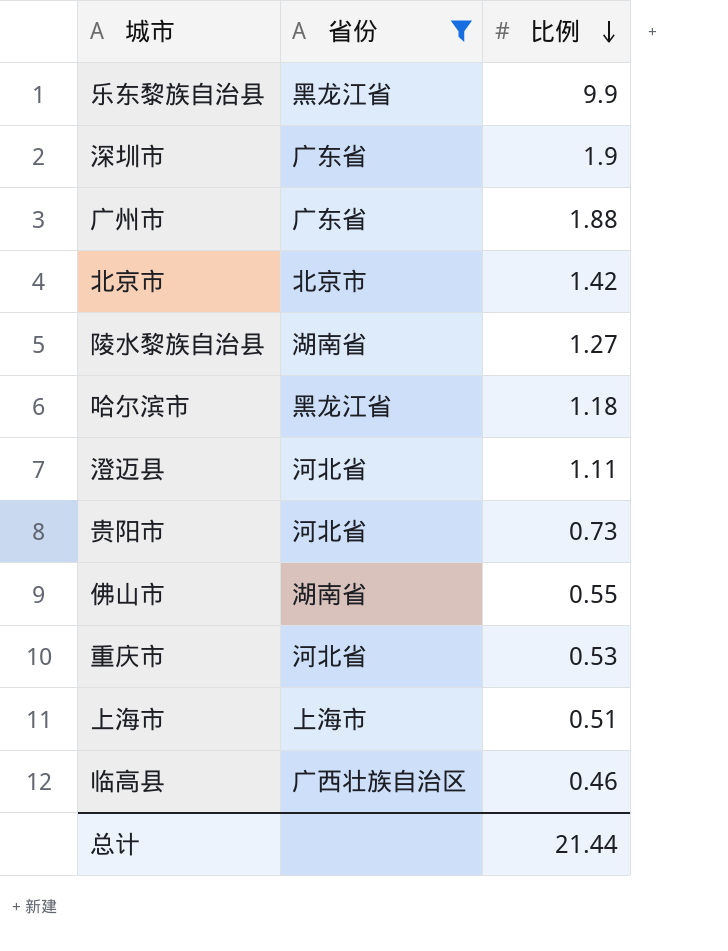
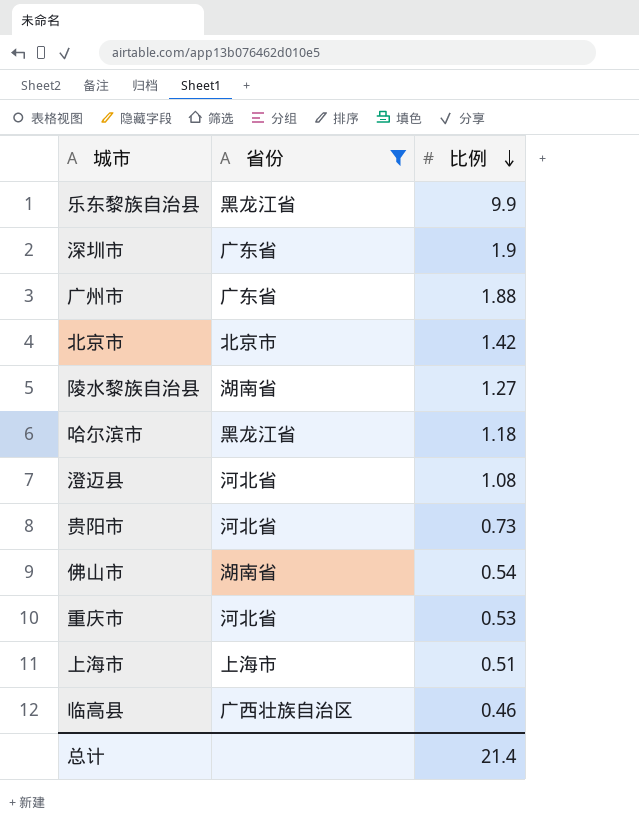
澄迈县 | 比例: 1.11 -> 1.08
佛山市 | 比例: 0.55 -> 0.54
总计 | 比例: 21.44 -> 21.4

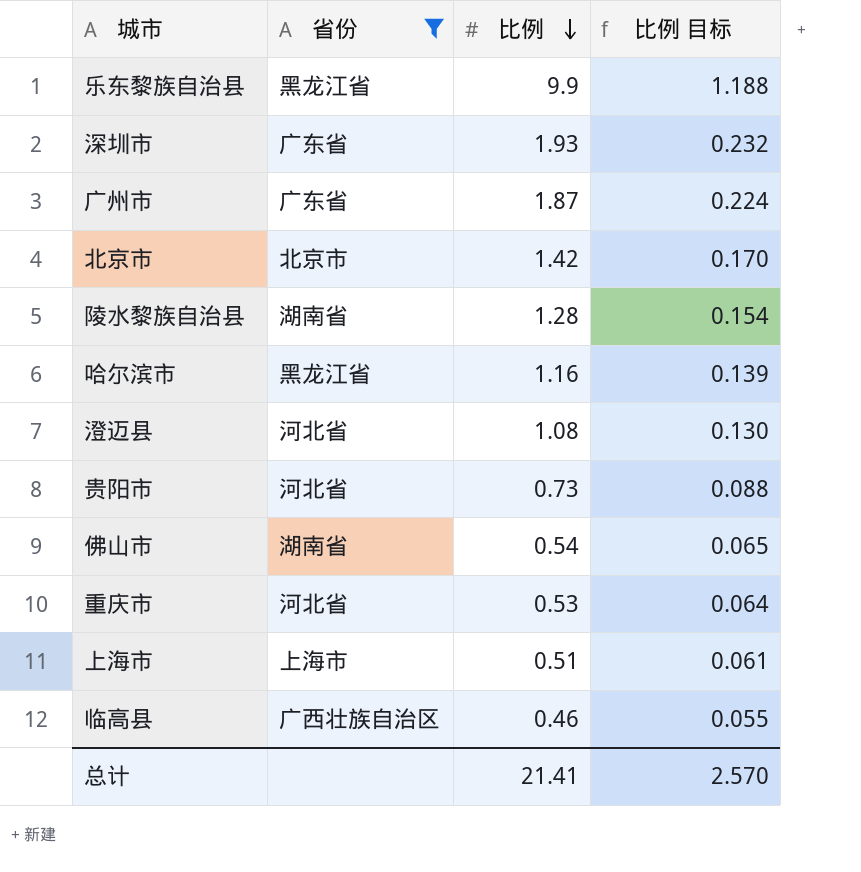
column 比例 目标 | formula: none -> [比例] * 0.12
深圳市 | 比例: 1.9 -> 1.93
广州市 | 比例: 1.88 -> 1.87
陵水黎族自治县 | 比例: 1.27 -> 1.28
哈尔滨市 | 比例: 1.18 -> 1.16
总计 | 比例: 21.4 -> 21.41

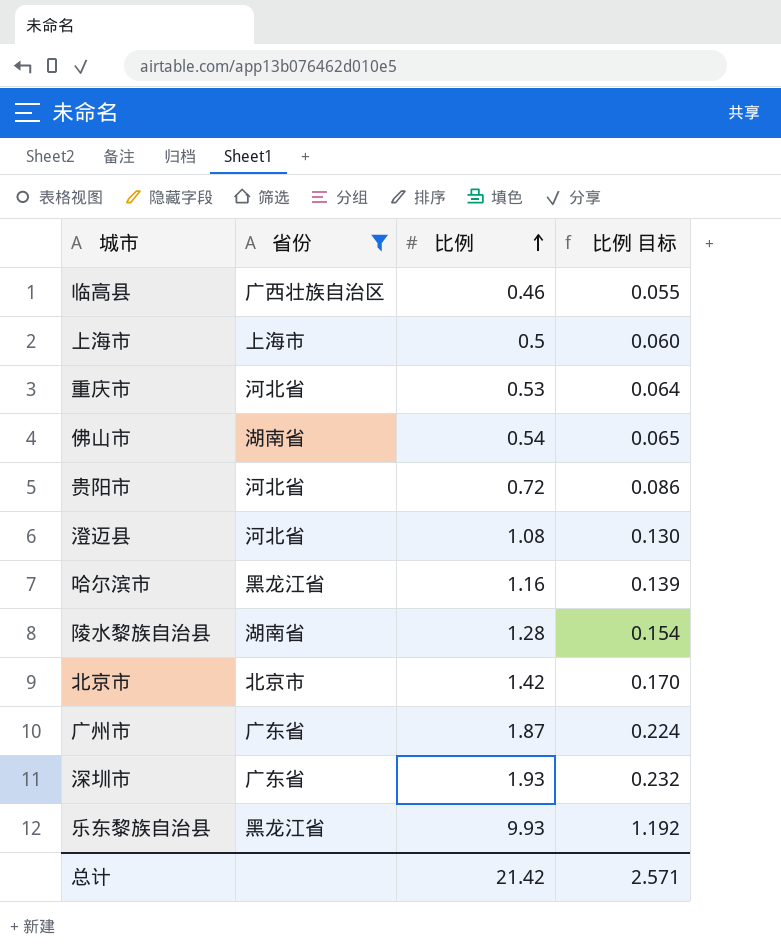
row order: 比例 descending -> 比例 ascending
上海市 | 比例: 0.51 -> 0.5
上海市 | 比例 目标: 0.061 -> 0.060
贵阳市 | 比例: 0.73 -> 0.72
贵阳市 | 比例 目标: 0.088 -> 0.086
乐东黎族自治县 | 比例: 9.9 -> 9.93
乐东黎族自治县 | 比例 目标: 1.188 -> 1.192
总计 | 比例: 21.41 -> 21.42
总计 | 比例 目标: 2.570 -> 2.571

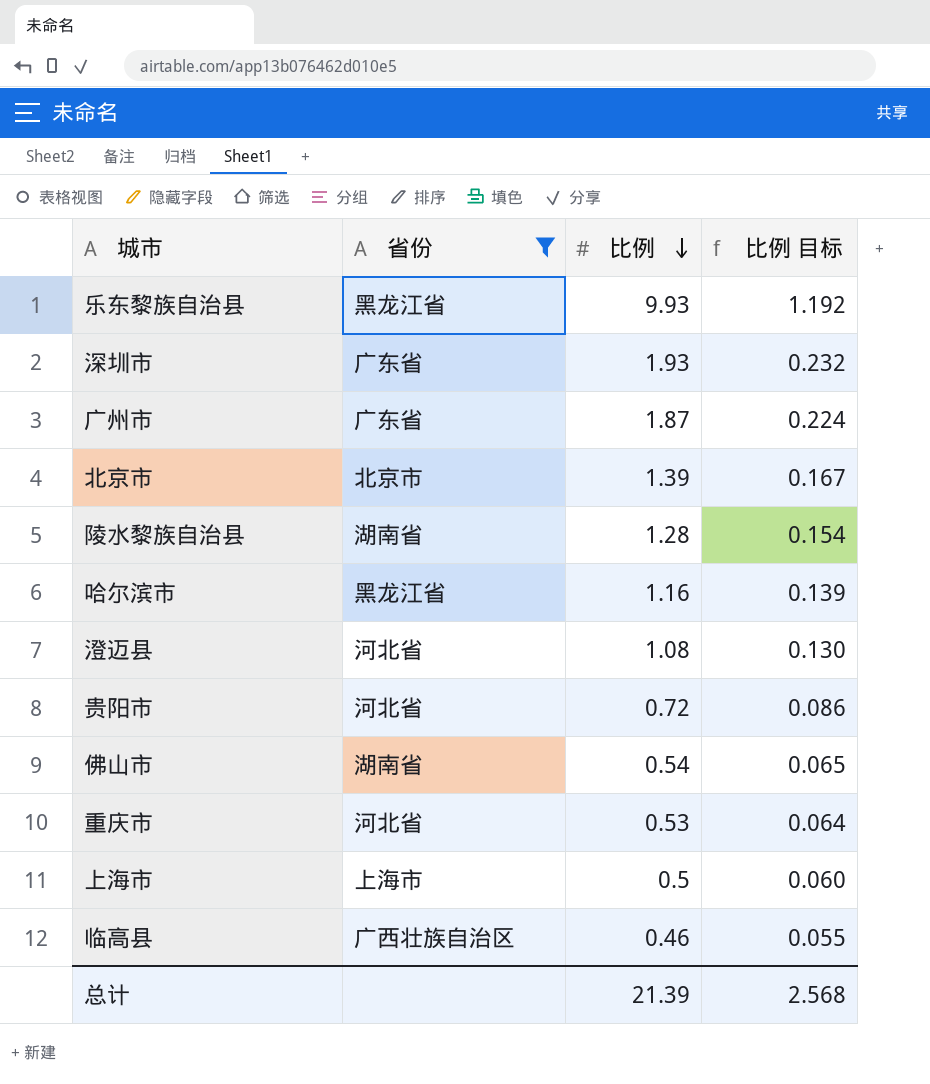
row order: 比例 ascending -> 比例 descending
北京市 | 比例: 1.42 -> 1.39
北京市 | 比例 目标: 0.170 -> 0.167
总计 | 比例: 21.42 -> 21.39
总计 | 比例 目标: 2.571 -> 2.568

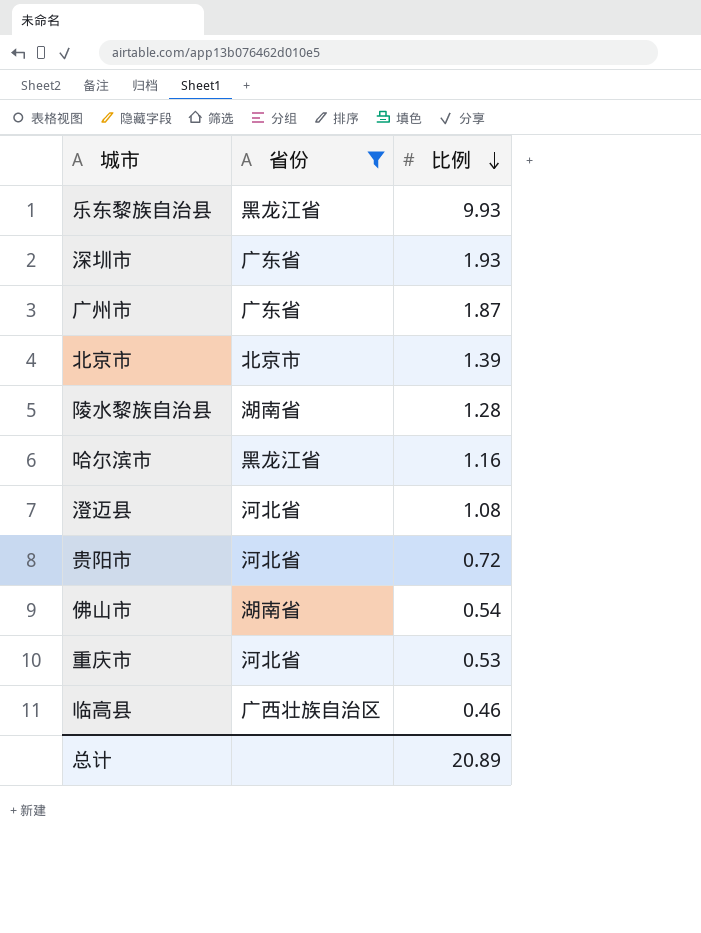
column 比例 目标 | formula: [比例] * 0.12 -> none
row 上海市: 上海市 | 0.5 | 0.060 -> none
总计 | 比例: 21.39 -> 20.89

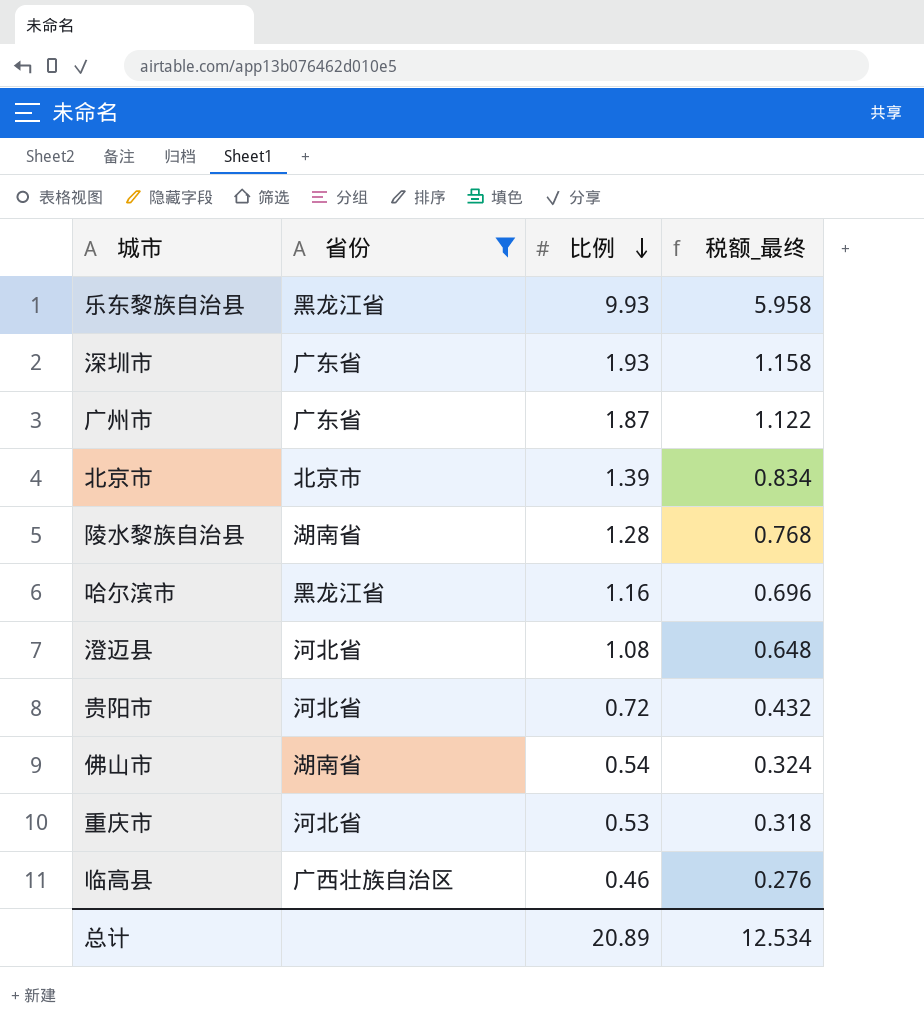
column 税额_最终 | formula: none -> [比例] * 0.6

